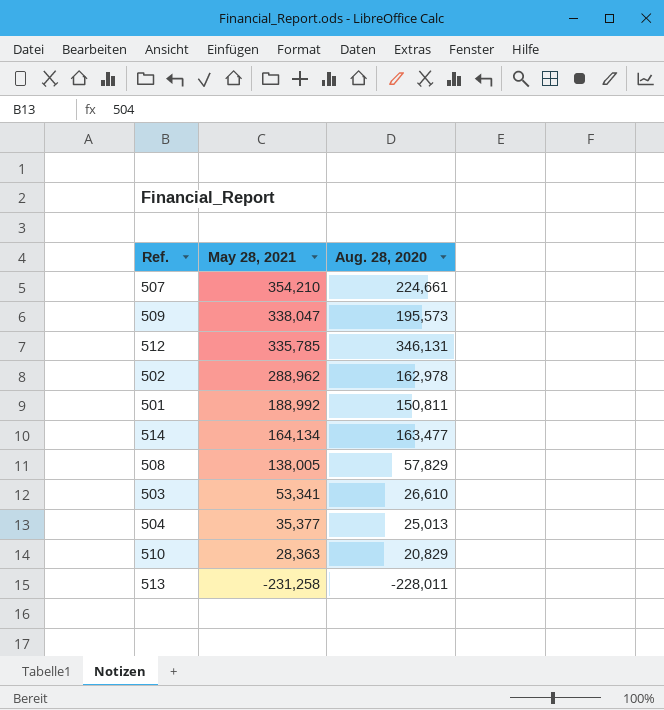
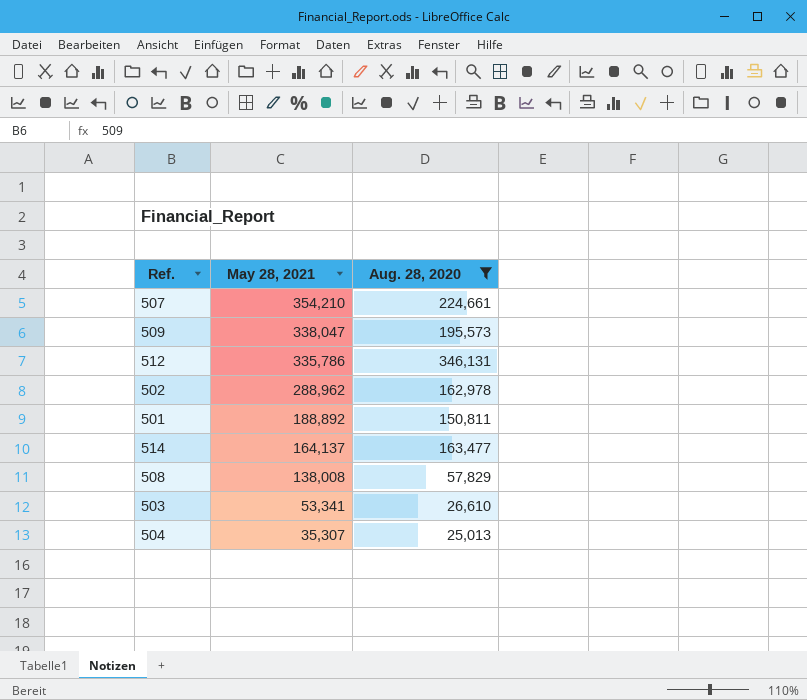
filter: none -> Aug. 28, 2020 >= 25,013
512 | May 28, 2021: 335,785 -> 335,786
501 | May 28, 2021: 188,992 -> 188,892
514 | May 28, 2021: 164,134 -> 164,137
508 | May 28, 2021: 138,005 -> 138,008
504 | May 28, 2021: 35,377 -> 35,307

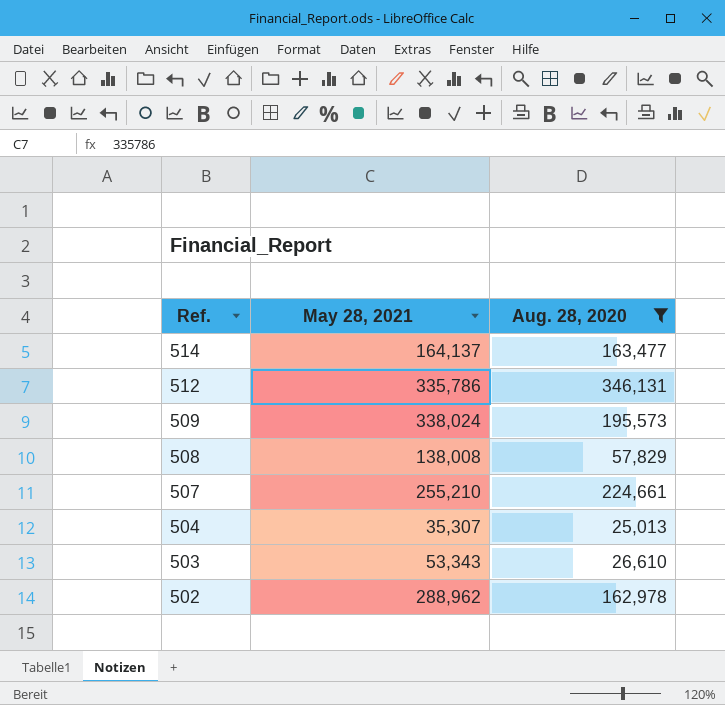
row order: May 28, 2021 descending -> Ref. descending
row 501: 188,892 | 150,811 -> none
509 | May 28, 2021: 338,047 -> 338,024
507 | May 28, 2021: 354,210 -> 255,210
503 | May 28, 2021: 53,341 -> 53,343

